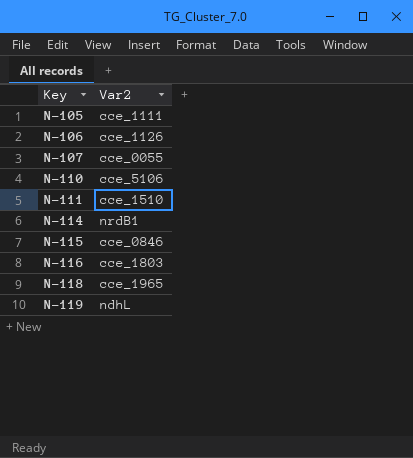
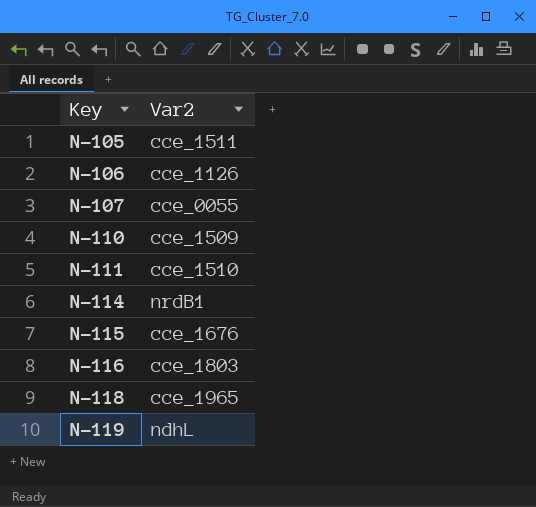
N-105 | Var2: cce_1111 -> cce_1511
N-110 | Var2: cce_5106 -> cce_1509
N-115 | Var2: cce_0846 -> cce_1676

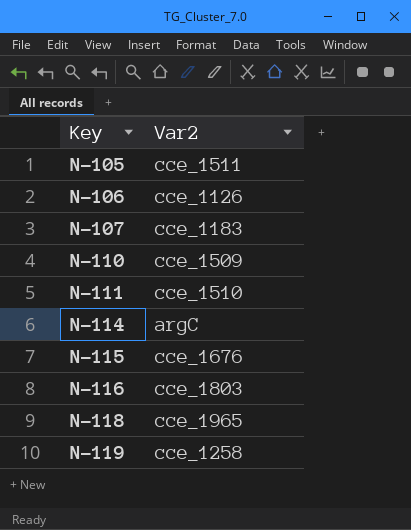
N-107 | Var2: cce_0055 -> cce_1183
N-114 | Var2: nrdB1 -> argC
N-119 | Var2: ndhL -> cce_1258

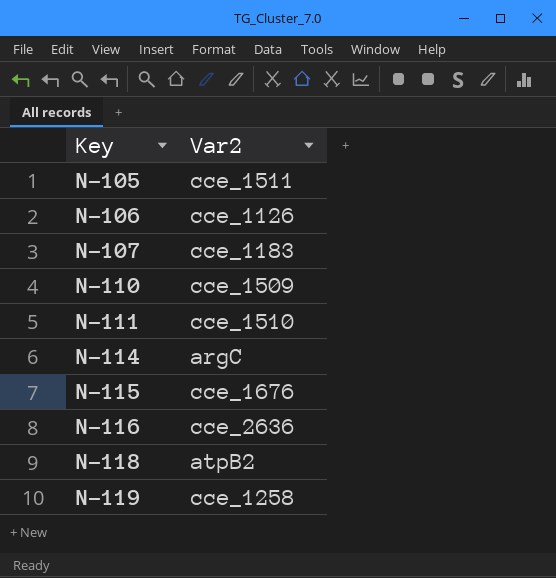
N-116 | Var2: cce_1803 -> cce_2636
N-118 | Var2: cce_1965 -> atpB2

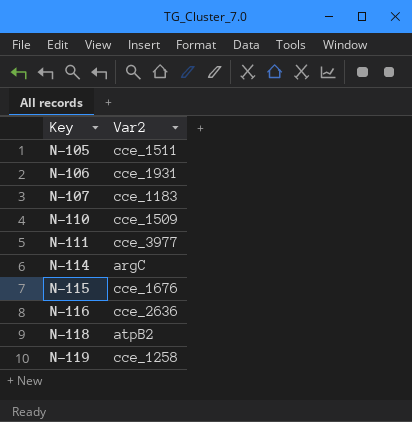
N-106 | Var2: cce_1126 -> cce_1931
N-111 | Var2: cce_1510 -> cce_3977

